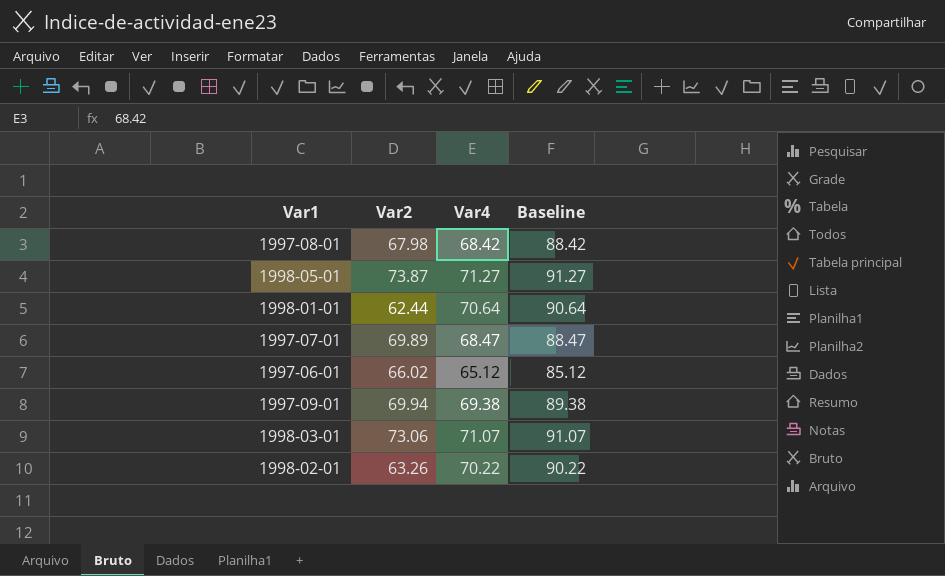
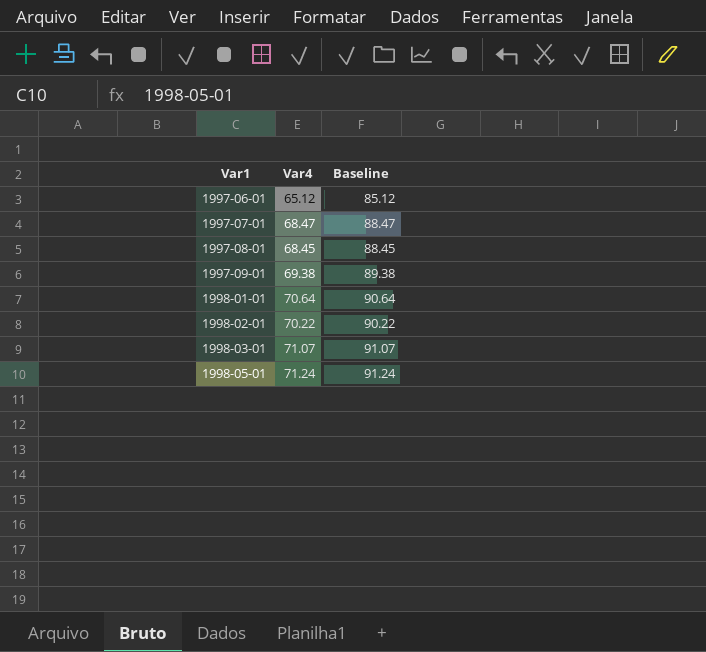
row order: none -> Var1 ascending
column Var2 | position: 2 -> none
1997-08-01 | Var4: 68.42 -> 68.45
1997-08-01 | Baseline: 88.42 -> 88.45
1998-05-01 | Var4: 71.27 -> 71.24
1998-05-01 | Baseline: 91.27 -> 91.24

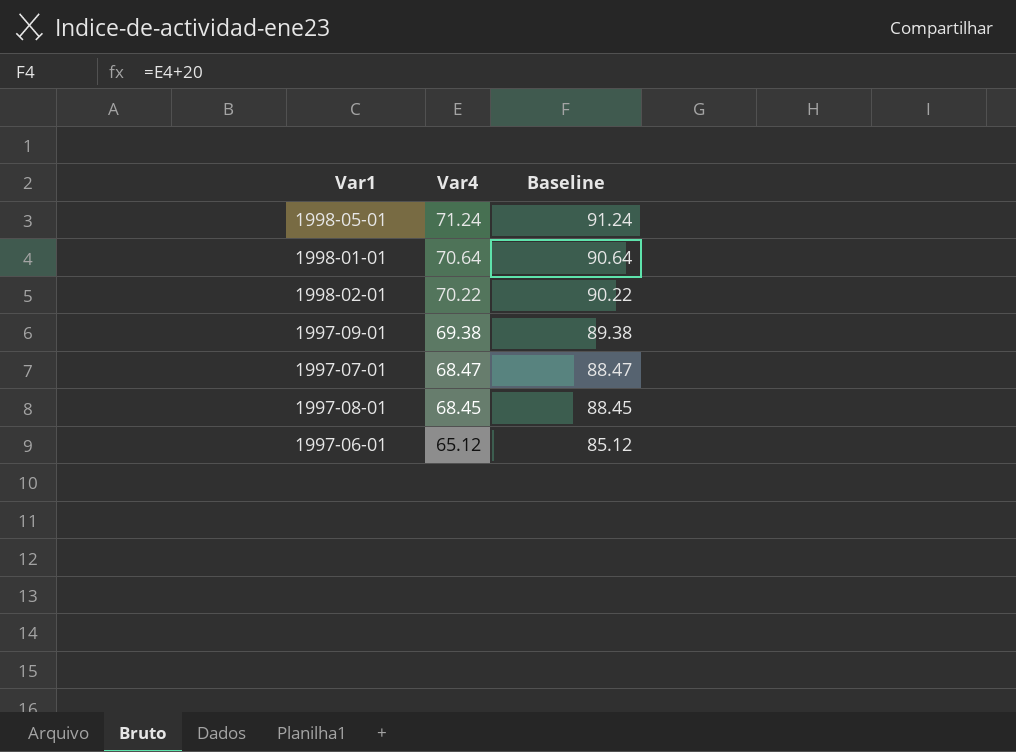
row order: Var1 ascending -> Var4 descending
row 1998-03-01: 71.07 | 91.07 -> none

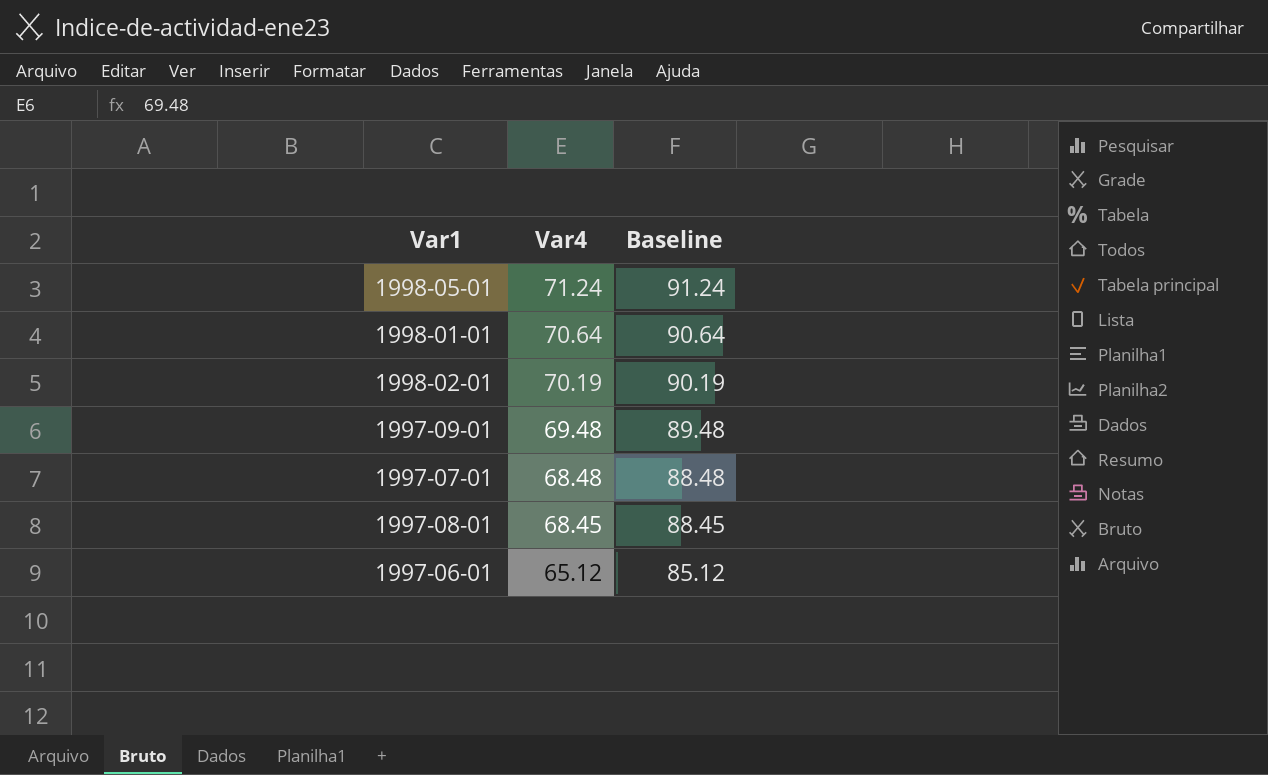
1998-02-01 | Var4: 70.22 -> 70.19
1998-02-01 | Baseline: 90.22 -> 90.19
1997-09-01 | Var4: 69.38 -> 69.48
1997-09-01 | Baseline: 89.38 -> 89.48
1997-07-01 | Var4: 68.47 -> 68.48
1997-07-01 | Baseline: 88.47 -> 88.48

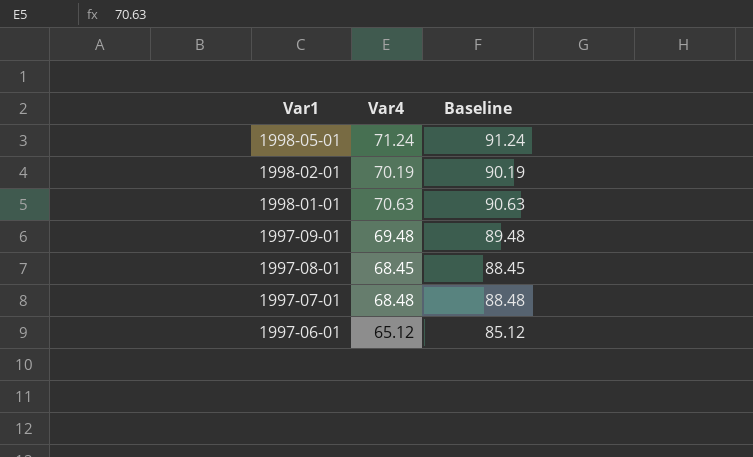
row order: Var4 descending -> Var1 descending
1998-01-01 | Var4: 70.64 -> 70.63
1998-01-01 | Baseline: 90.64 -> 90.63

